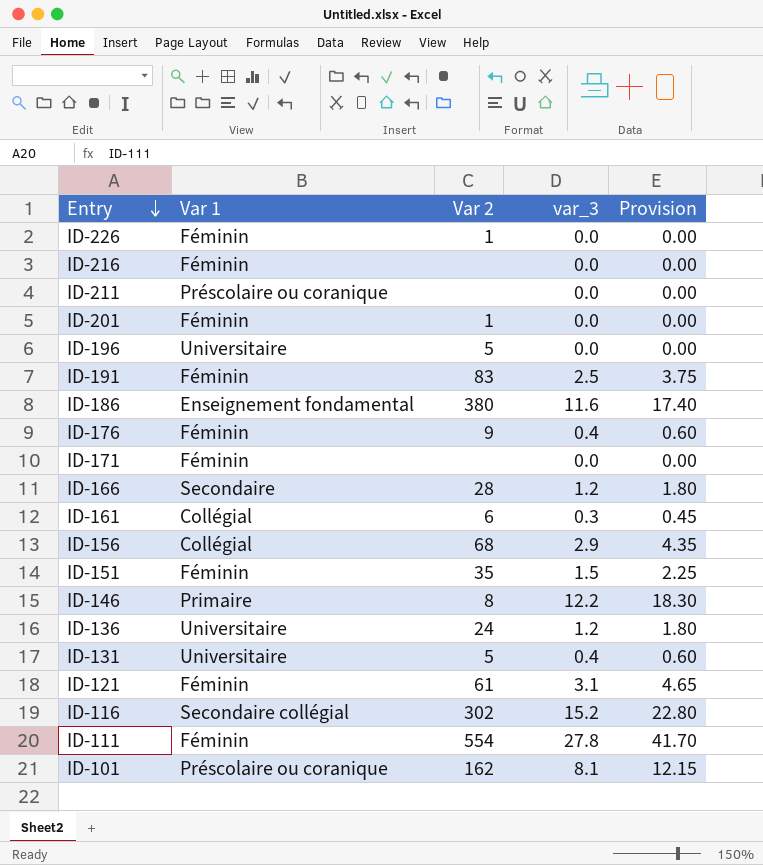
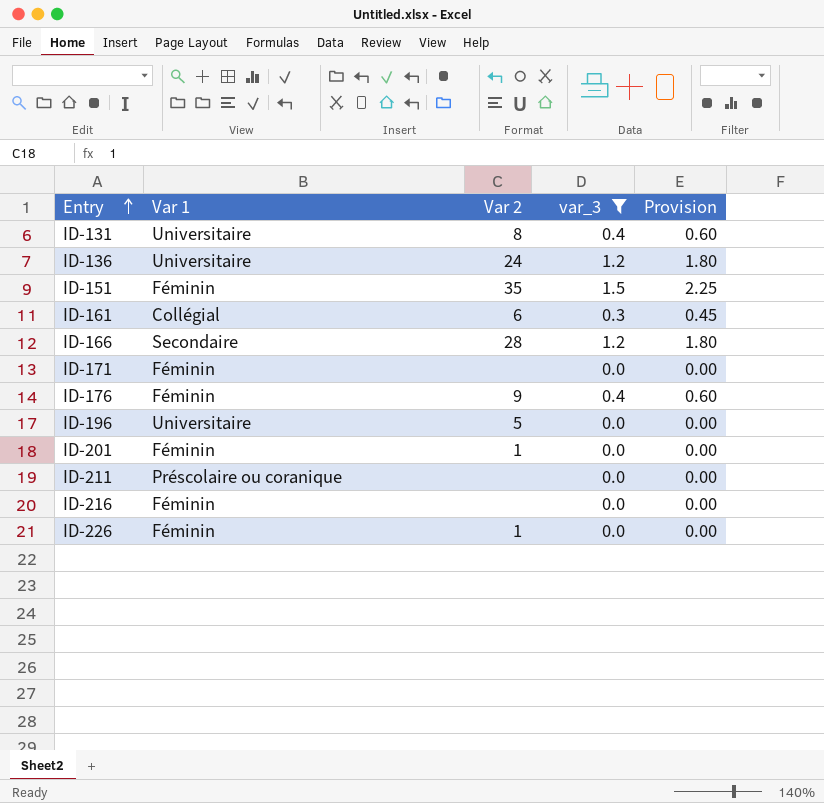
filter: none -> var_3 <= 1.5
row order: Entry descending -> Entry ascending
ID-131 | Var 2: 5 -> 8

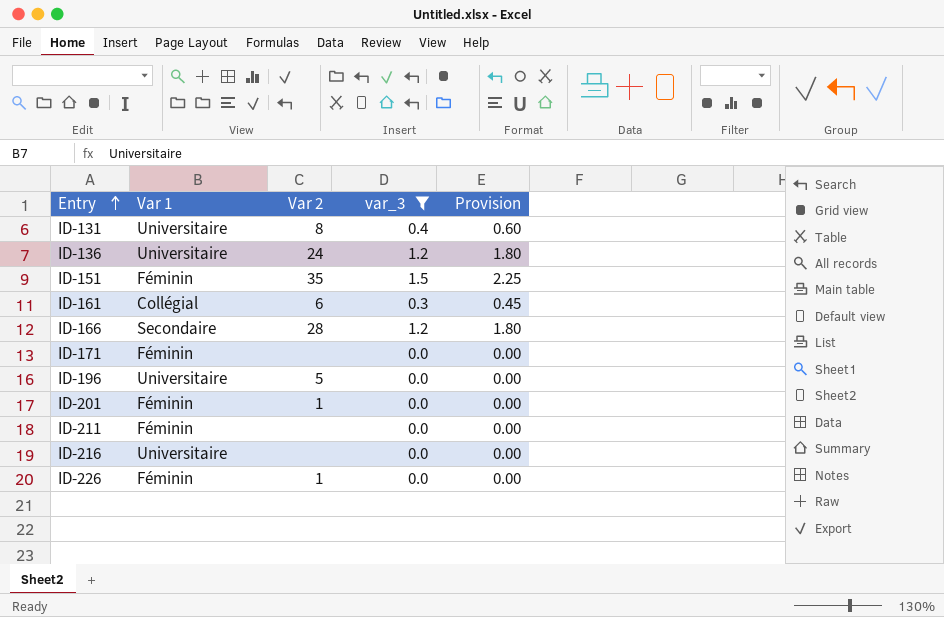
row ID-176: Féminin | 9 | 0.4 | 0.60 -> none
ID-211 | Var 1: Préscolaire ou coranique -> Féminin
ID-216 | Var 1: Féminin -> Universitaire

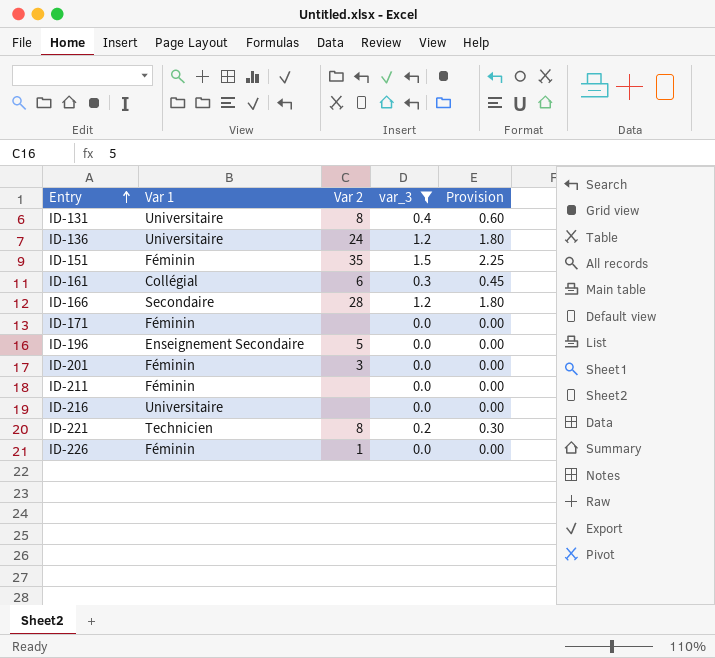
ID-196 | Var 1: Universitaire -> Enseignement Secondaire
ID-201 | Var 2: 1 -> 3
row ID-221: none -> Technicien | 8 | 0.2 | 0.30

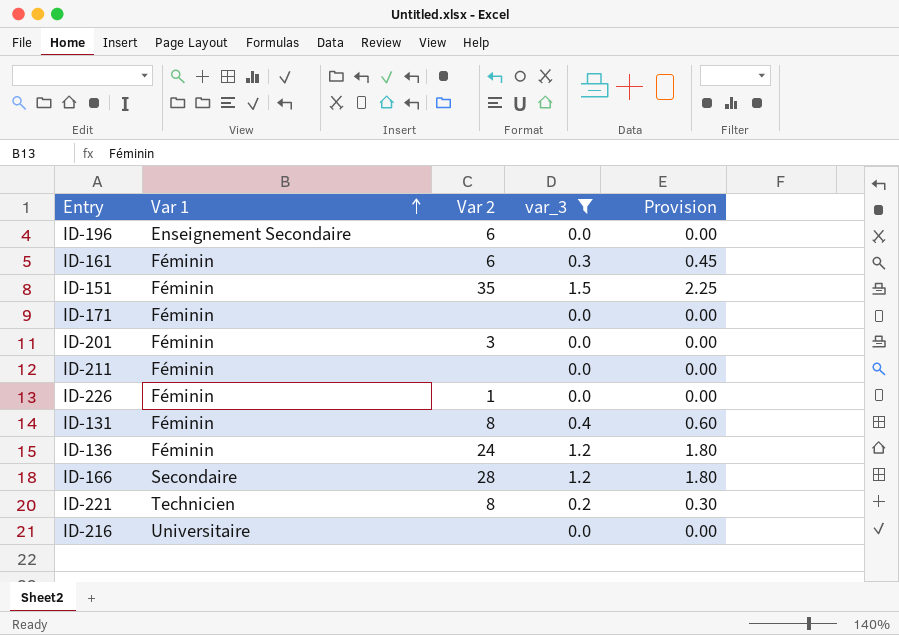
row order: Entry ascending -> Var 1 ascending
ID-196 | Var 2: 5 -> 6
ID-161 | Var 1: Collégial -> Féminin
ID-131 | Var 1: Universitaire -> Féminin
ID-136 | Var 1: Universitaire -> Féminin

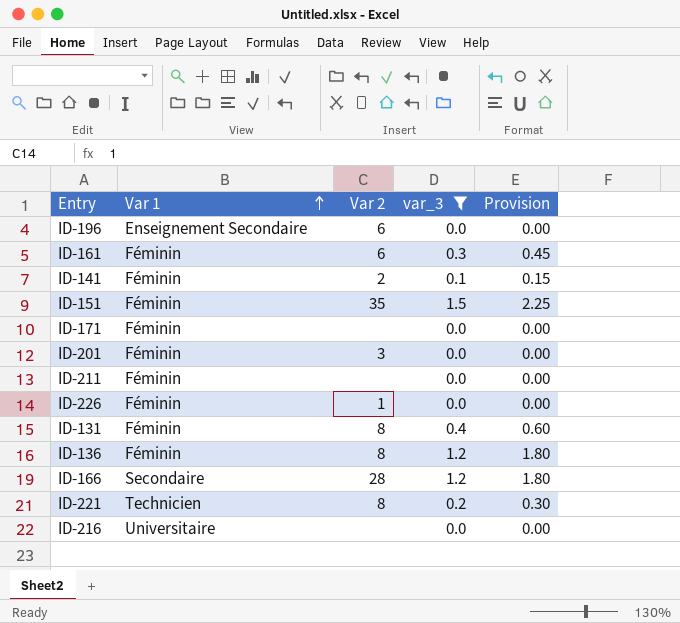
row ID-141: none -> Féminin | 2 | 0.1 | 0.15
ID-136 | Var 2: 24 -> 8

